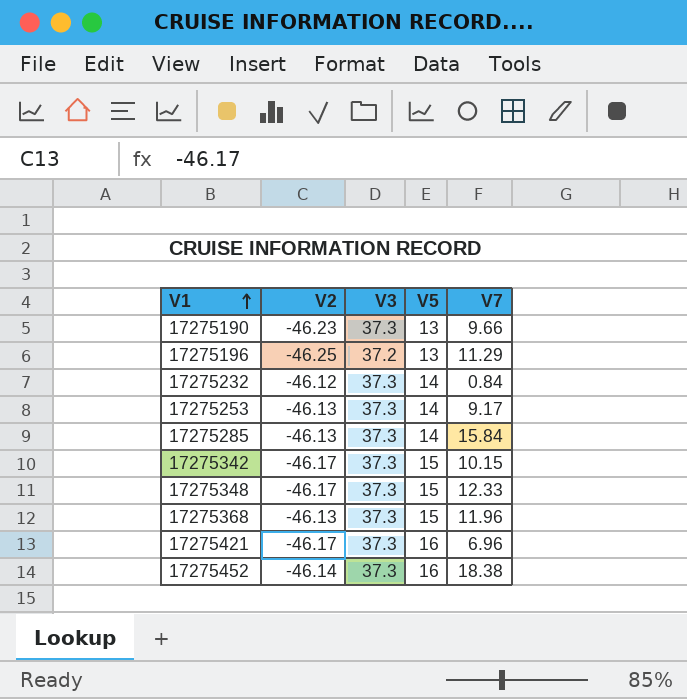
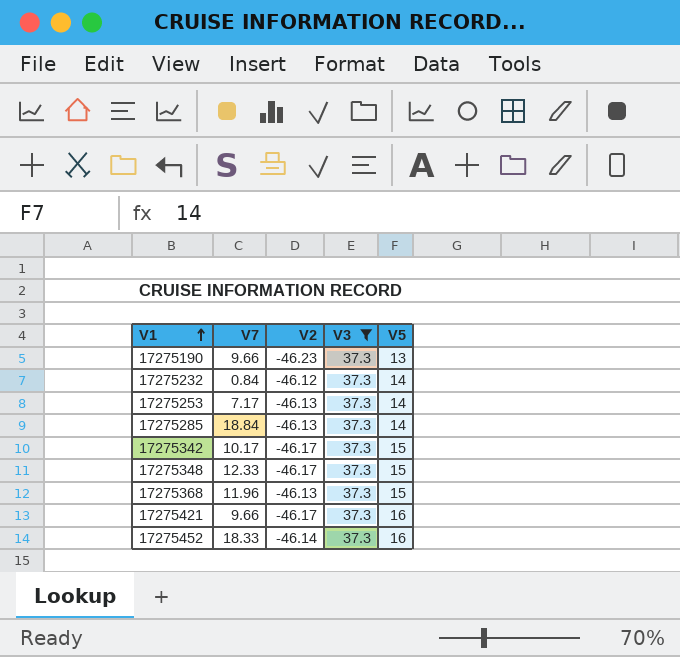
filter: none -> V3 = 37.3
column V7 | position: 5 -> 2
17275253 | V7: 9.17 -> 7.17
17275285 | V7: 15.84 -> 18.84
17275342 | V7: 10.15 -> 10.17
17275421 | V7: 6.96 -> 9.66
17275452 | V7: 18.38 -> 18.33

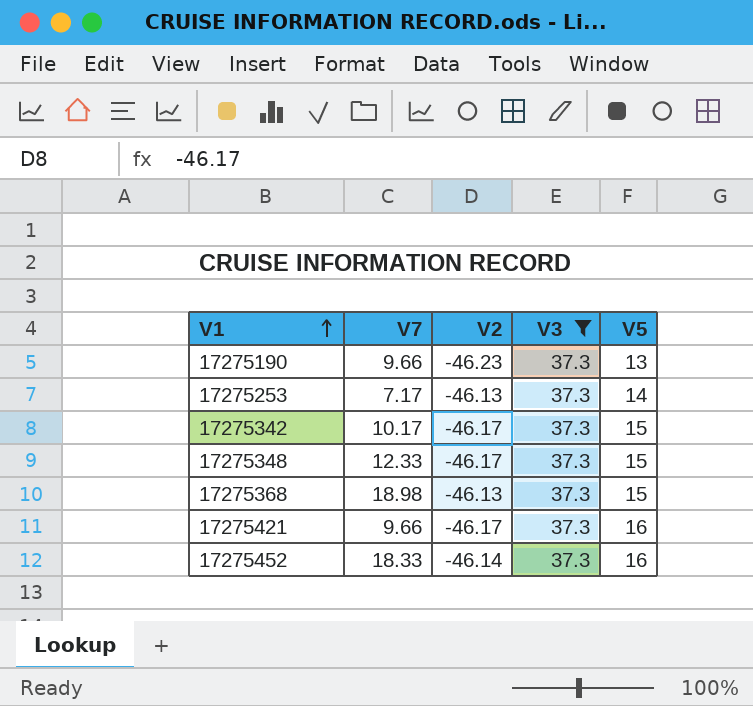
row 17275232: 0.84 | -46.12 | 37.3 | 14 -> none
row 17275285: 18.84 | -46.13 | 37.3 | 14 -> none
17275368 | V7: 11.96 -> 18.98

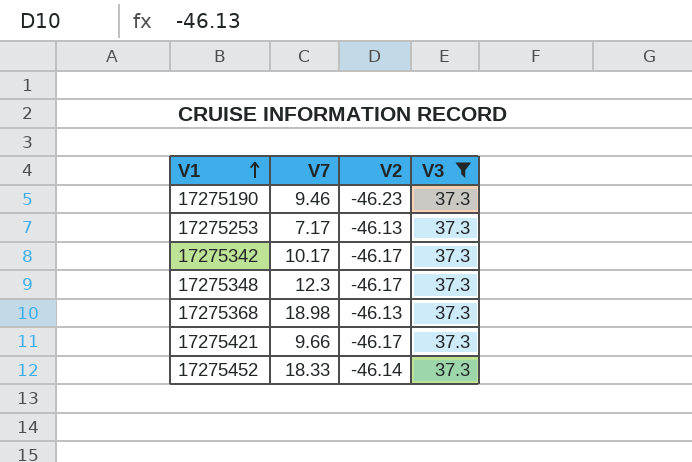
column V5 | position: 5 -> none
17275190 | V7: 9.66 -> 9.46
17275348 | V7: 12.33 -> 12.3

